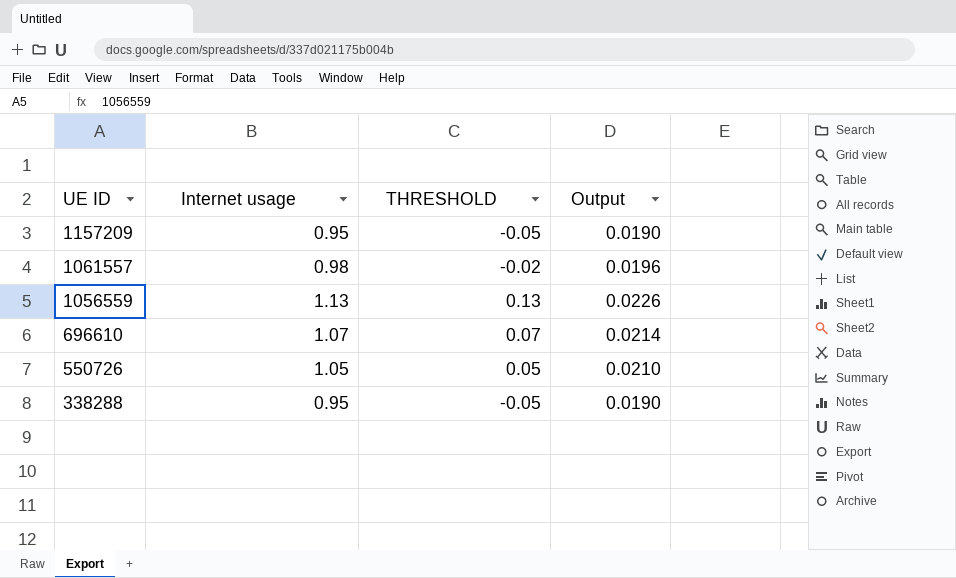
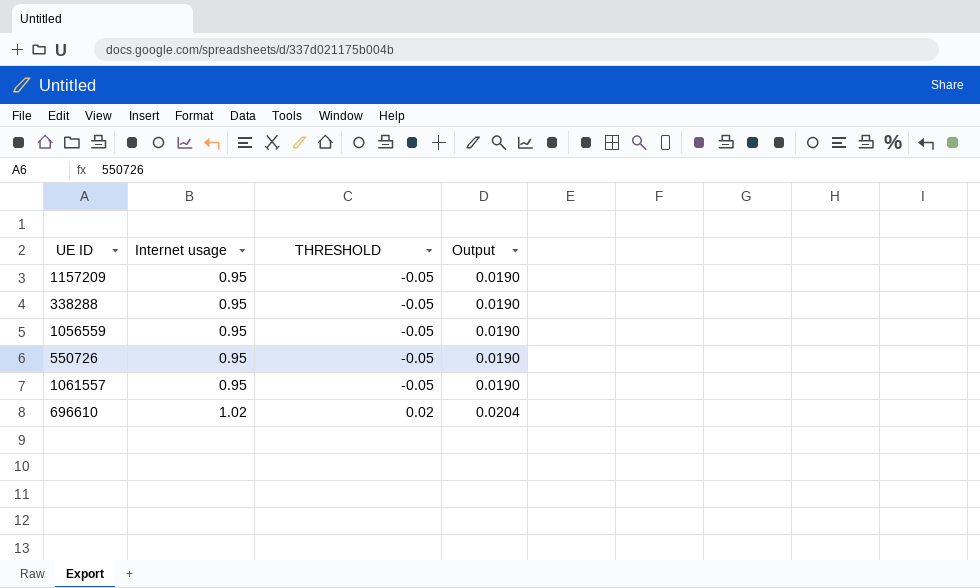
row order: UE ID descending -> Internet usage ascending
1056559 | Internet usage: 1.13 -> 0.95
1056559 | THRESHOLD: 0.13 -> -0.05
1056559 | Output: 0.0226 -> 0.0190
550726 | Internet usage: 1.05 -> 0.95
550726 | THRESHOLD: 0.05 -> -0.05
550726 | Output: 0.0210 -> 0.0190
1061557 | Internet usage: 0.98 -> 0.95
1061557 | THRESHOLD: -0.02 -> -0.05
1061557 | Output: 0.0196 -> 0.0190
696610 | Internet usage: 1.07 -> 1.02
696610 | THRESHOLD: 0.07 -> 0.02
696610 | Output: 0.0214 -> 0.0204

